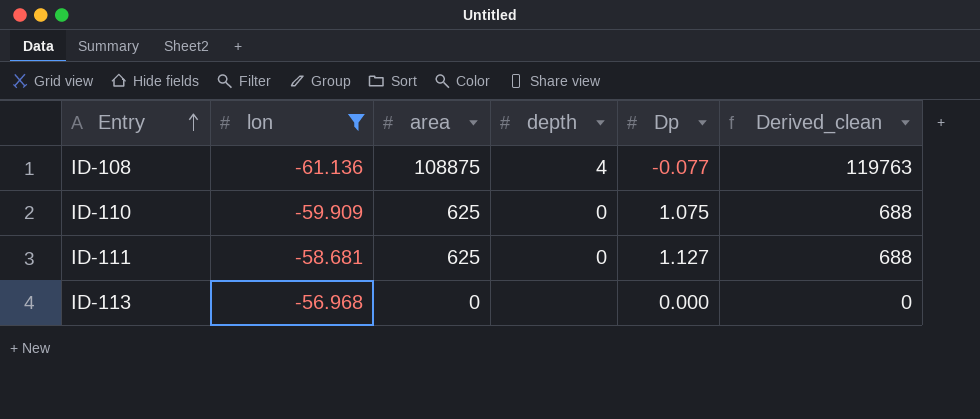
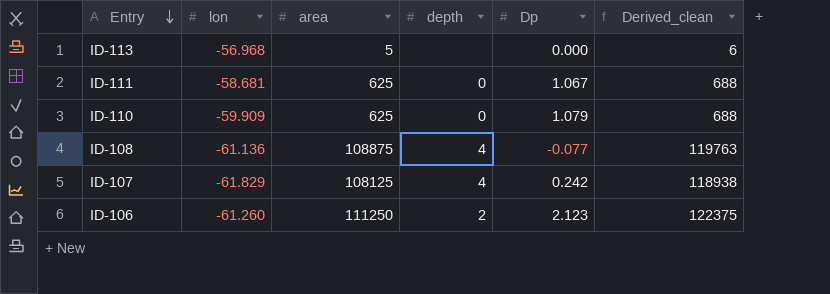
filter: lon >= -61.136 -> none
row order: Entry ascending -> Entry descending
ID-113 | area: 0 -> 5
ID-113 | Derived_clean: 0 -> 6
ID-111 | Dp: 1.127 -> 1.067
ID-110 | Dp: 1.075 -> 1.079

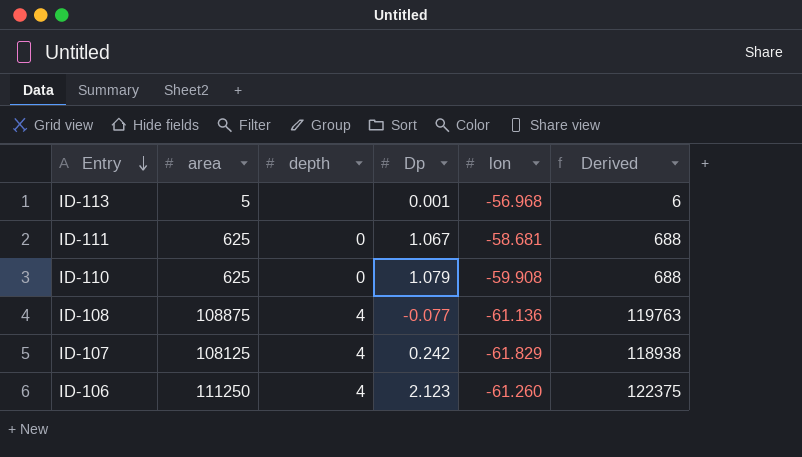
column lon | position: 2 -> 5
column name: Derived_clean -> Derived
ID-113 | Dp: 0.000 -> 0.001
ID-110 | lon: -59.909 -> -59.908
ID-106 | depth: 2 -> 4

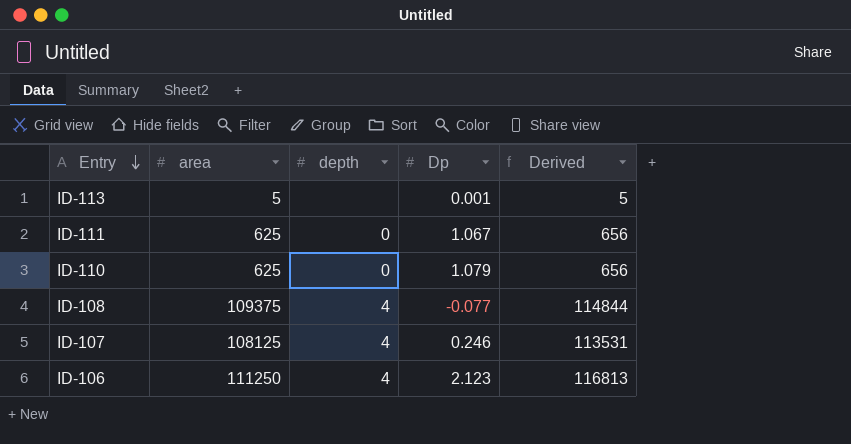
column lon | position: 5 -> none
column Derived | formula: [area] * 1.1 -> [area] * 1.05
ID-108 | area: 108875 -> 109375
ID-107 | Dp: 0.242 -> 0.246

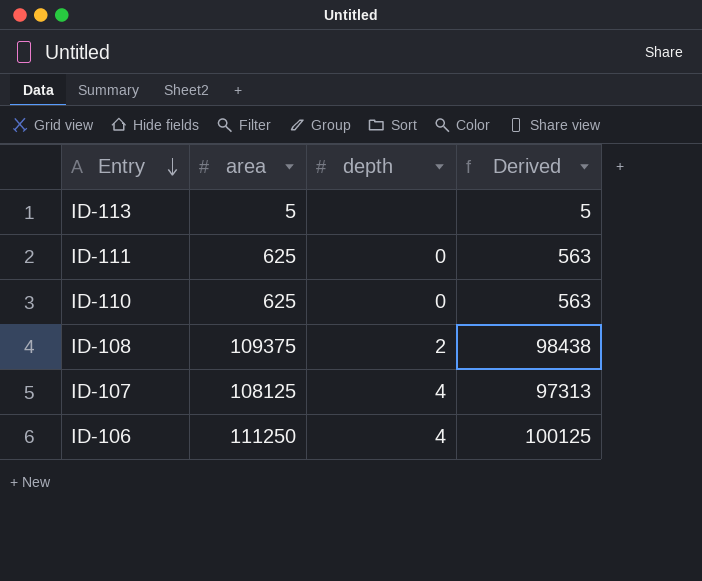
column Dp | position: 4 -> none
column Derived | formula: [area] * 1.05 -> [area] * 0.9
ID-108 | depth: 4 -> 2

